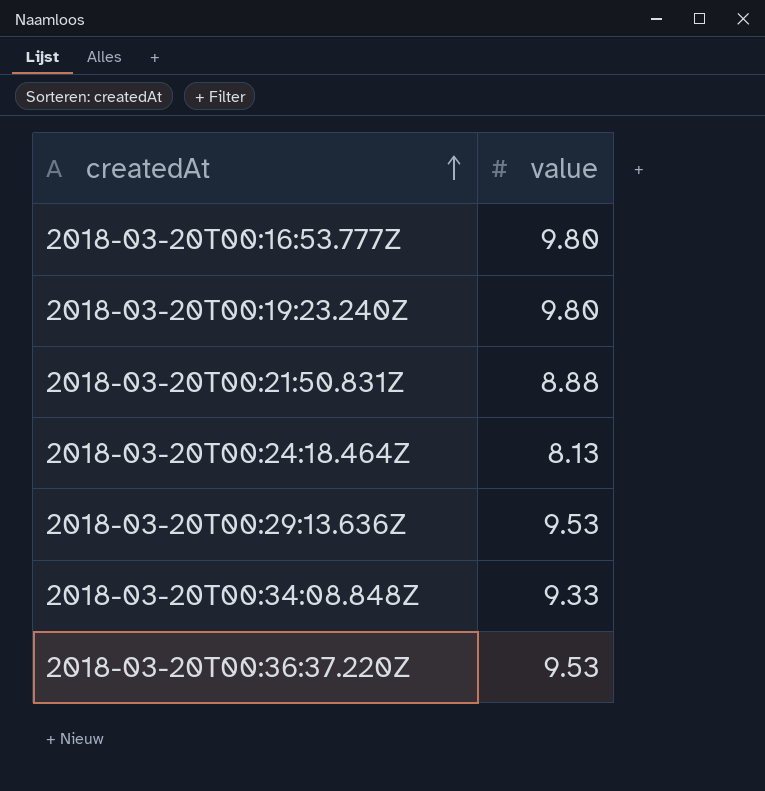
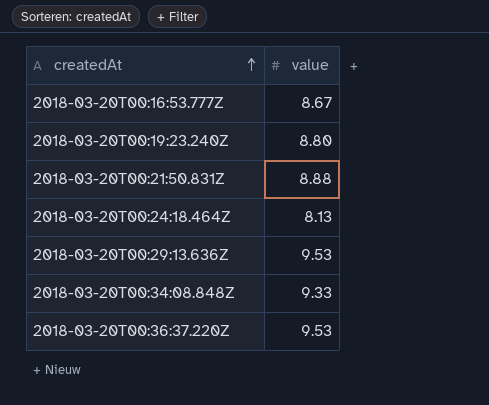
2018-03-20T00:16:53.777Z | value: 9.80 -> 8.67
2018-03-20T00:19:23.240Z | value: 9.80 -> 8.80

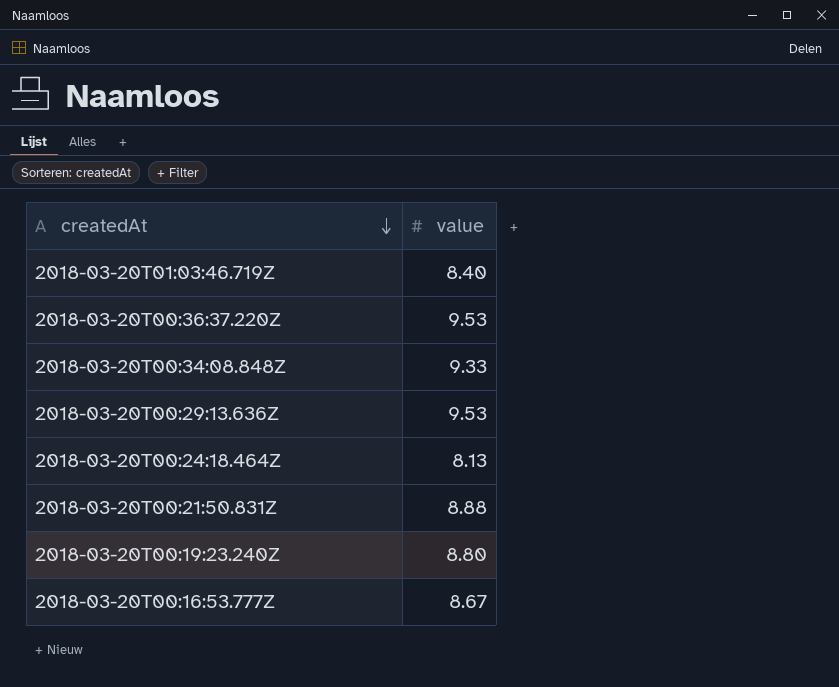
row order: createdAt ascending -> createdAt descending
row 2018-03-20T01:03:46.719Z: none -> 8.40

